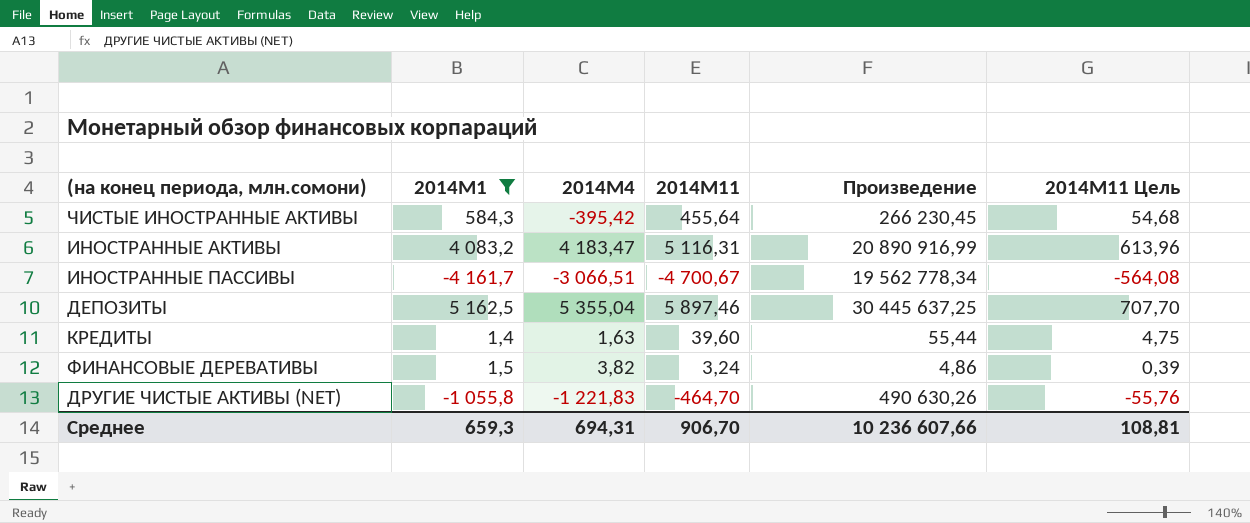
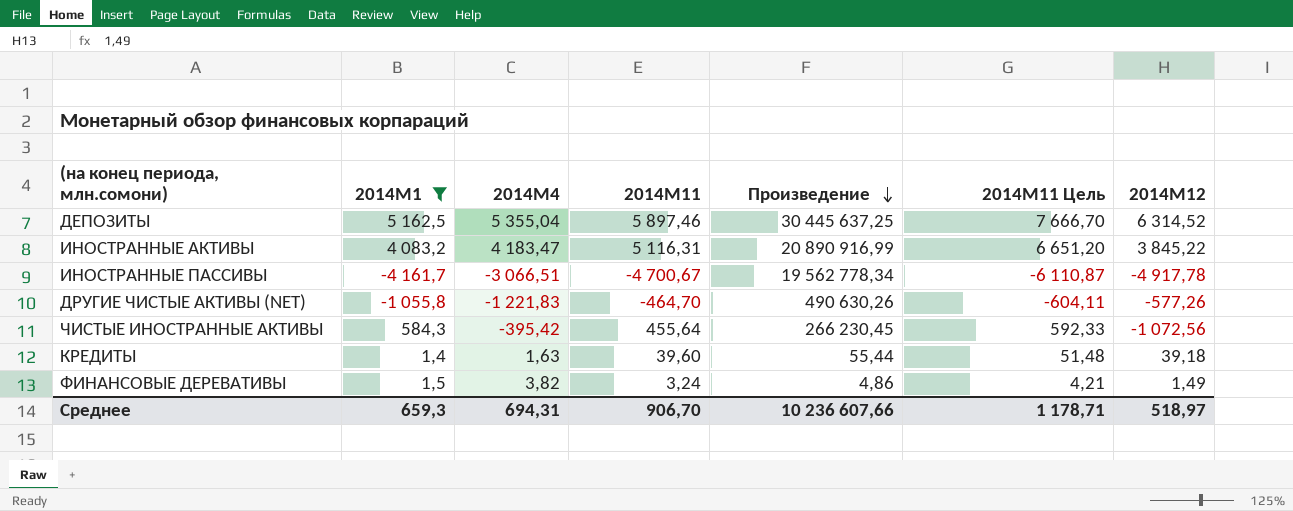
row order: none -> Произведение descending
column 2014M11 Цель | formula: [2014M11] * 0,12 -> [2014M11] * 1,3
column 2014M12 | position: none -> 7
Среднее | 2014M11 Цель: 108,81 -> 1 178,71

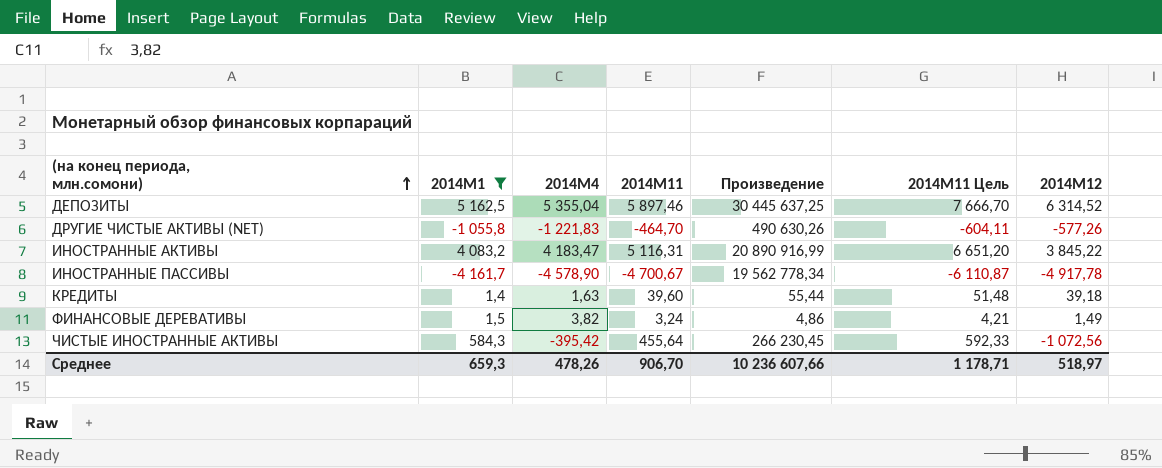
row order: Произведение descending -> (на конец периода, млн.сомони) ascending
ИНОСТРАННЫЕ ПАССИВЫ | 2014M4: -3 066,51 -> -4 578,90
Среднее | 2014M4: 694,31 -> 478,26

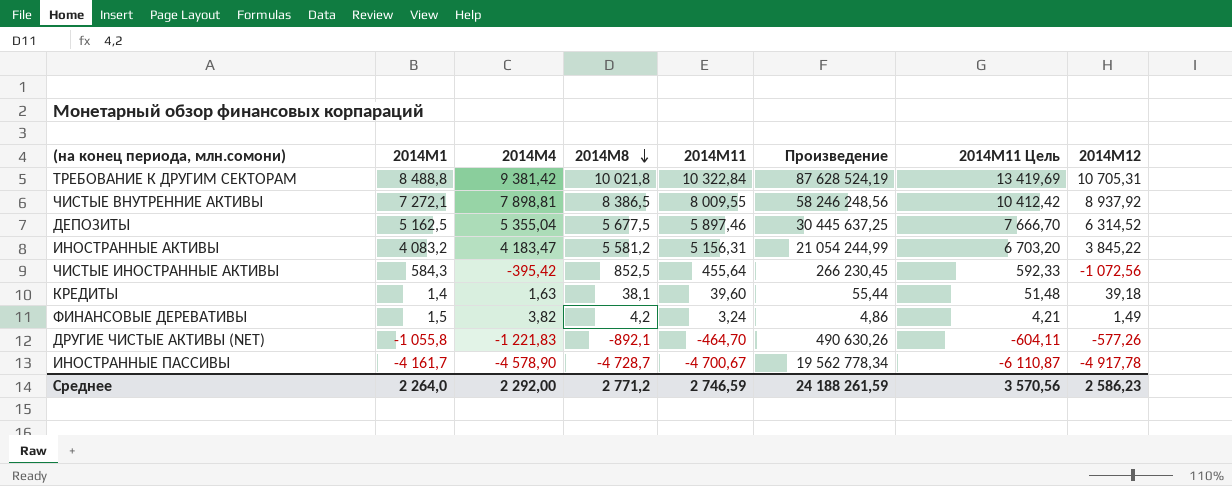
filter: 2014M1 <= 5 162,5 -> none
row order: (на конец периода, млн.сомони) ascending -> 2014M8 descending
column 2014M8 | position: none -> 4
ИНОСТРАННЫЕ АКТИВЫ | 2014M11: 5 116,31 -> 5 156,31
ИНОСТРАННЫЕ АКТИВЫ | Произведение: 20 890 916,99 -> 21 054 244,99
ИНОСТРАННЫЕ АКТИВЫ | 2014M11 Цель: 6 651,20 -> 6 703,20
Среднее | 2014M1: 659,3 -> 2 264,0
Среднее | 2014M4: 478,26 -> 2 292,00
Среднее | 2014M11: 906,70 -> 2 746,59
Среднее | Произведение: 10 236 607,66 -> 24 188 261,59
Среднее | 2014M11 Цель: 1 178,71 -> 3 570,56
Среднее | 2014M12: 518,97 -> 2 586,23

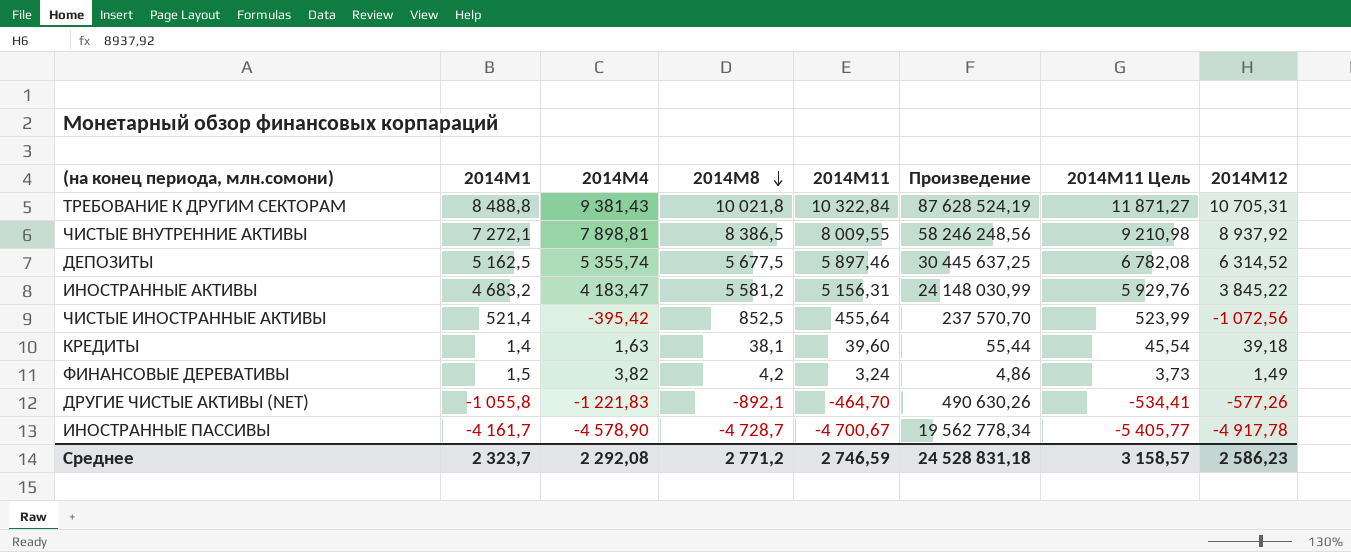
column 2014M11 Цель | formula: [2014M11] * 1,3 -> [2014M11] * 1,15
ТРЕБОВАНИЕ К ДРУГИМ СЕКТОРАМ | 2014M4: 9 381,42 -> 9 381,43
ДЕПОЗИТЫ | 2014M4: 5 355,04 -> 5 355,74
ИНОСТРАННЫЕ АКТИВЫ | 2014M1: 4 083,2 -> 4 683,2
ИНОСТРАННЫЕ АКТИВЫ | Произведение: 21 054 244,99 -> 24 148 030,99
ЧИСТЫЕ ИНОСТРАННЫЕ АКТИВЫ | 2014M1: 584,3 -> 521,4
ЧИСТЫЕ ИНОСТРАННЫЕ АКТИВЫ | Произведение: 266 230,45 -> 237 570,70
Среднее | 2014M1: 2 264,0 -> 2 323,7
Среднее | 2014M4: 2 292,00 -> 2 292,08
Среднее | Произведение: 24 188 261,59 -> 24 528 831,18
Среднее | 2014M11 Цель: 3 570,56 -> 3 158,57

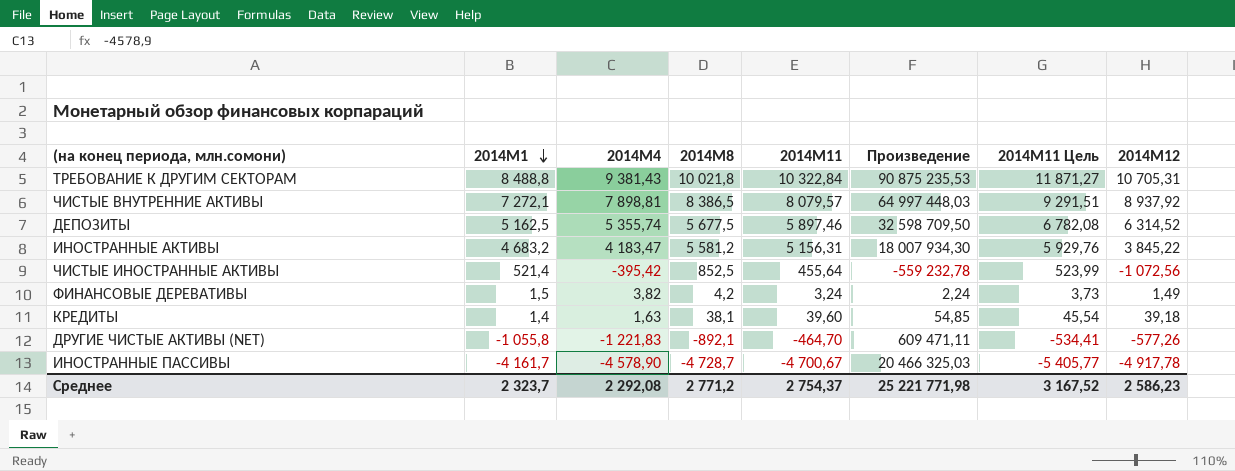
row order: 2014M8 descending -> 2014M1 descending
column Произведение | formula: [2014M1] * [2014M11] -> [2014M1] * [2014M12]
ЧИСТЫЕ ВНУТРЕННИЕ АКТИВЫ | 2014M11: 8 009,55 -> 8 079,57
ЧИСТЫЕ ВНУТРЕННИЕ АКТИВЫ | 2014M11 Цель: 9 210,98 -> 9 291,51
Среднее | 2014M11: 2 746,59 -> 2 754,37
Среднее | Произведение: 24 528 831,18 -> 25 221 771,98
Среднее | 2014M11 Цель: 3 158,57 -> 3 167,52

